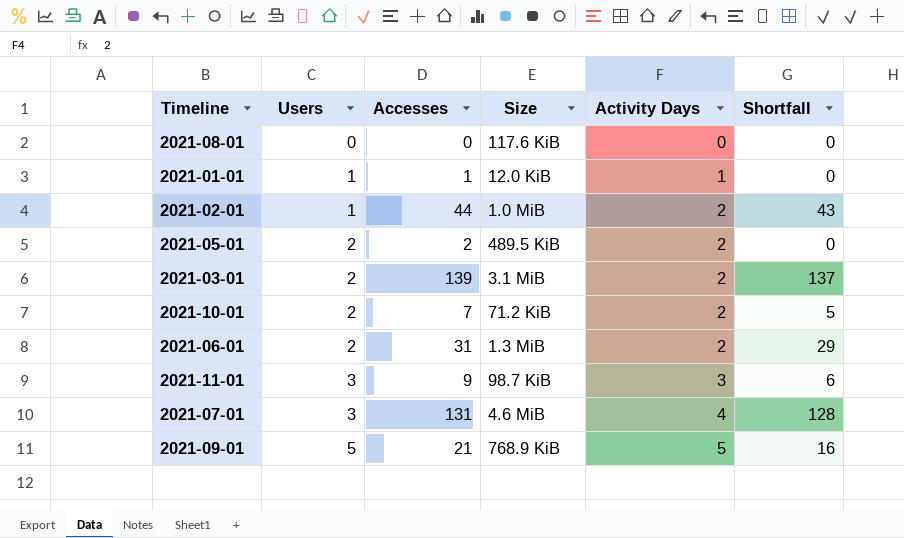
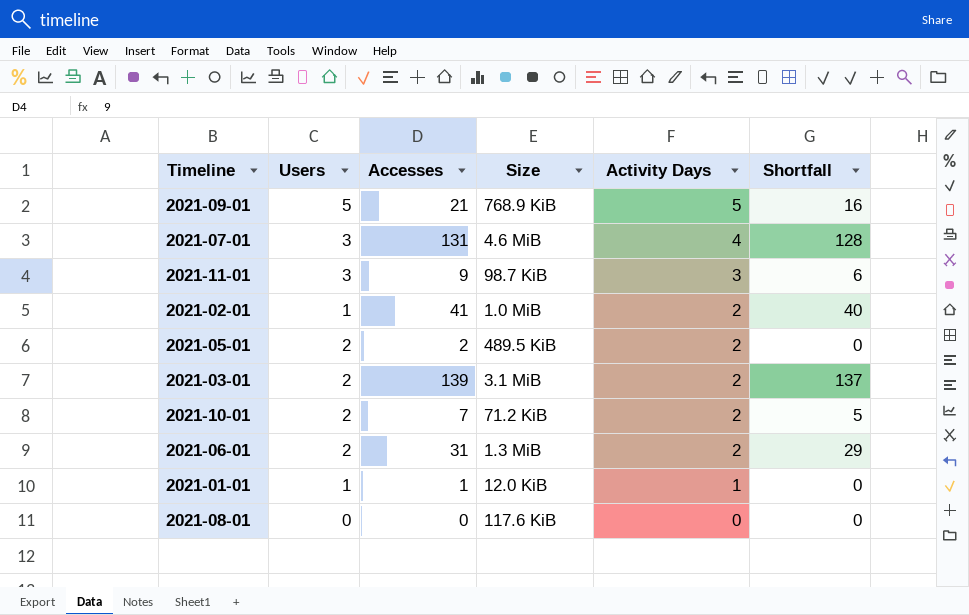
row order: Users ascending -> Activity Days descending
2021-02-01 | Accesses: 44 -> 41
2021-02-01 | Shortfall: 43 -> 40

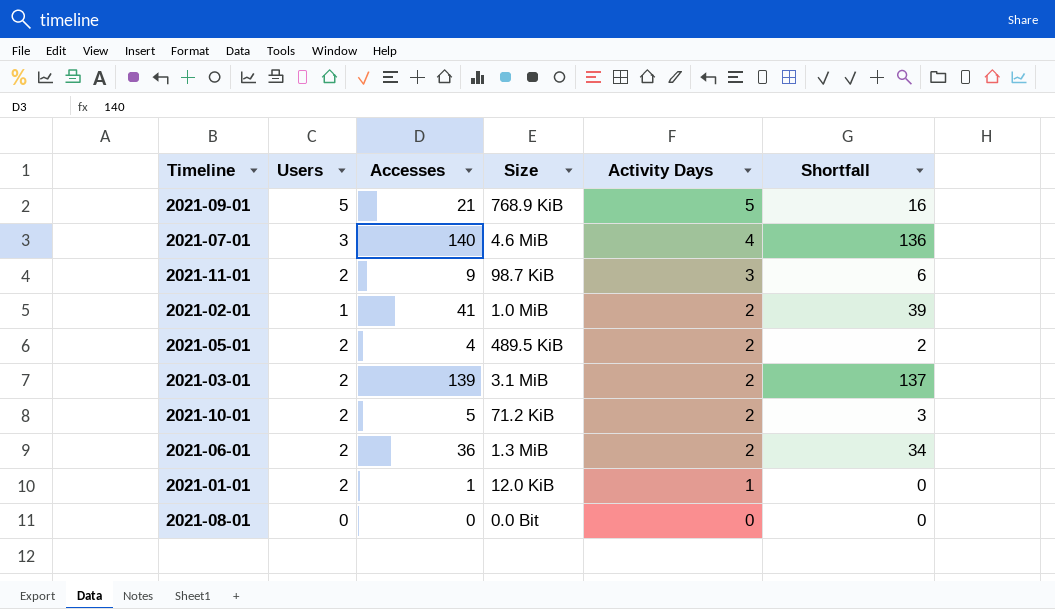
column Shortfall | formula: [Accesses] - [Users] -> [Accesses] - [Activity Days]
2021-07-01 | Accesses: 131 -> 140
2021-11-01 | Users: 3 -> 2
2021-05-01 | Accesses: 2 -> 4
2021-10-01 | Accesses: 7 -> 5
2021-06-01 | Accesses: 31 -> 36
2021-01-01 | Users: 1 -> 2
2021-08-01 | Size: 117.6 KiB -> 0.0 Bit

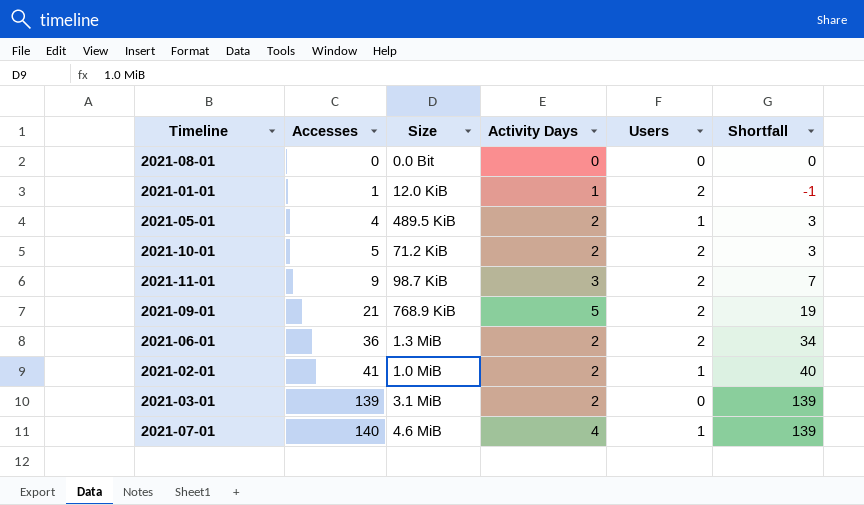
row order: Activity Days descending -> Accesses ascending
column Users | position: 2 -> 5
column Shortfall | formula: [Accesses] - [Activity Days] -> [Accesses] - [Users]
2021-05-01 | Users: 2 -> 1
2021-09-01 | Users: 5 -> 2
2021-03-01 | Users: 2 -> 0
2021-07-01 | Users: 3 -> 1

